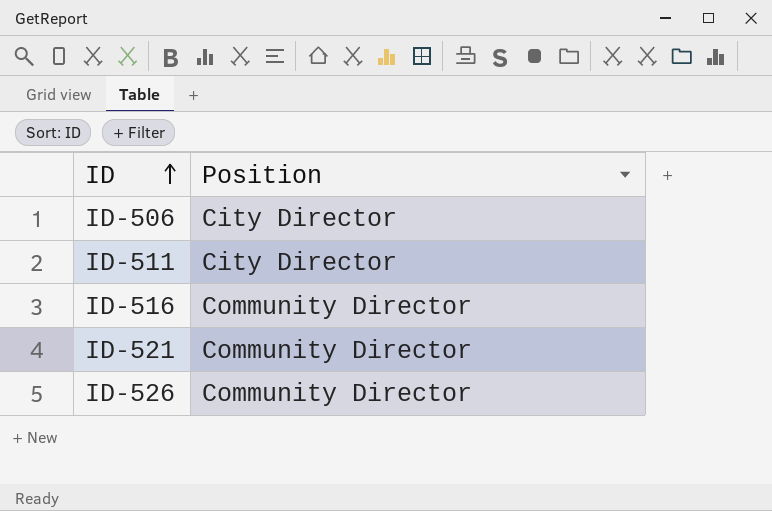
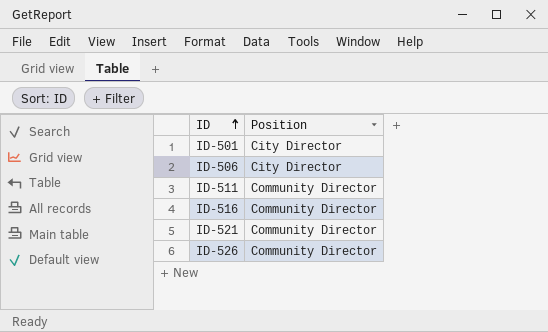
row ID-501: none -> City Director
ID-511 | Position: City Director -> Community Director

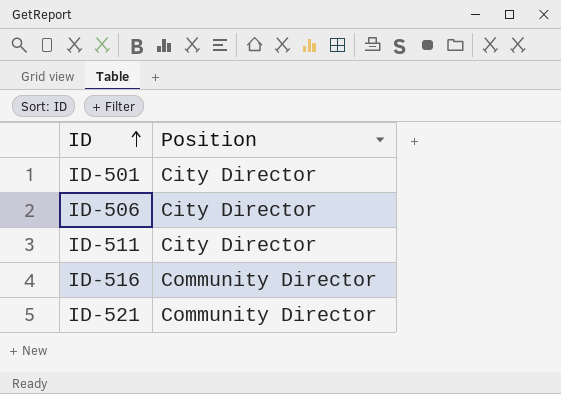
row ID-526: Community Director -> none
ID-511 | Position: Community Director -> City Director

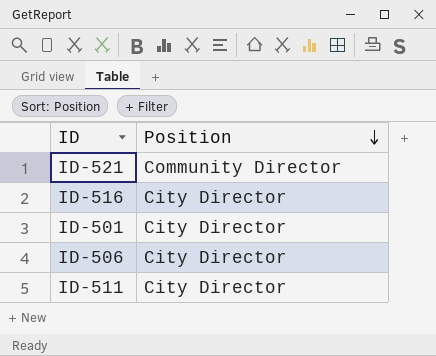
row order: ID ascending -> Position descending
ID-516 | Position: Community Director -> City Director

